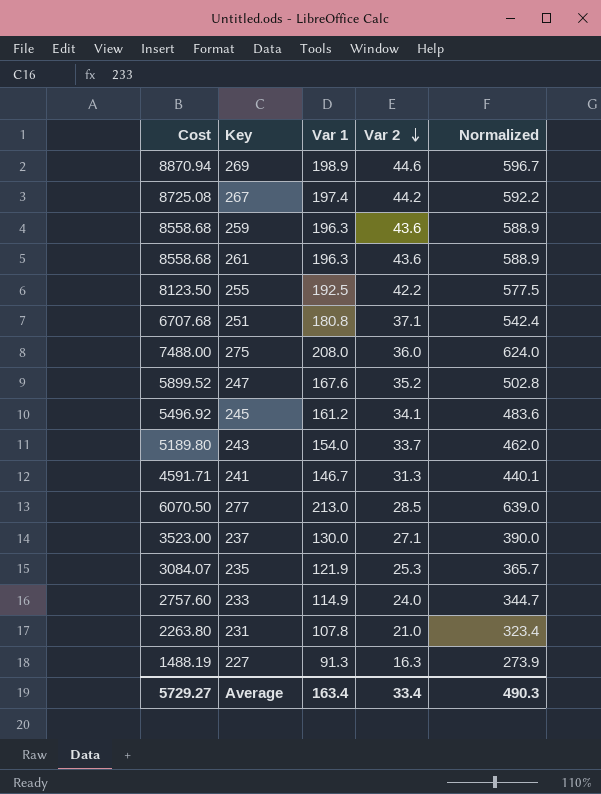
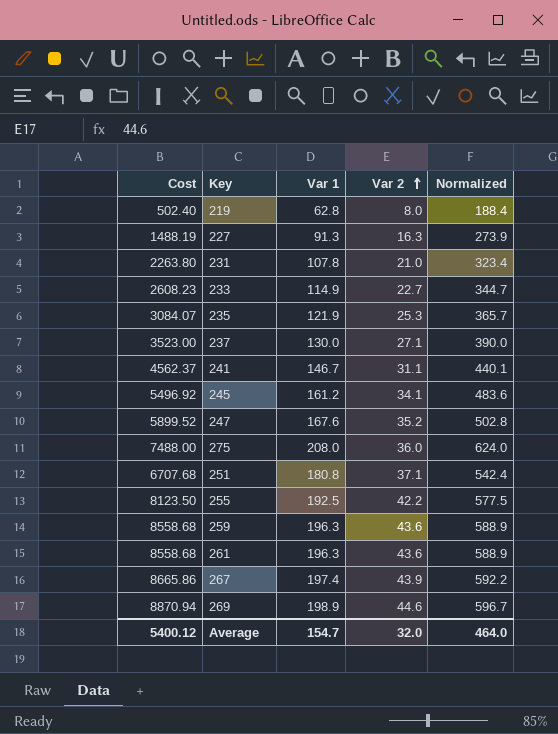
row order: Var 2 descending -> Var 2 ascending
row 243: 5189.80 | 154.0 | 33.7 | 462.0 -> none
row 277: 6070.50 | 213.0 | 28.5 | 639.0 -> none
row 219: none -> 502.40 | 62.8 | 8.0 | 188.4
233 | Cost: 2757.60 -> 2608.23
233 | Var 2: 24.0 -> 22.7
241 | Cost: 4591.71 -> 4562.37
241 | Var 2: 31.3 -> 31.1
267 | Cost: 8725.08 -> 8665.86
267 | Var 2: 44.2 -> 43.9
Average | Cost: 5729.27 -> 5400.12
Average | Var 1: 163.4 -> 154.7
Average | Var 2: 33.4 -> 32.0
Average | Normalized: 490.3 -> 464.0

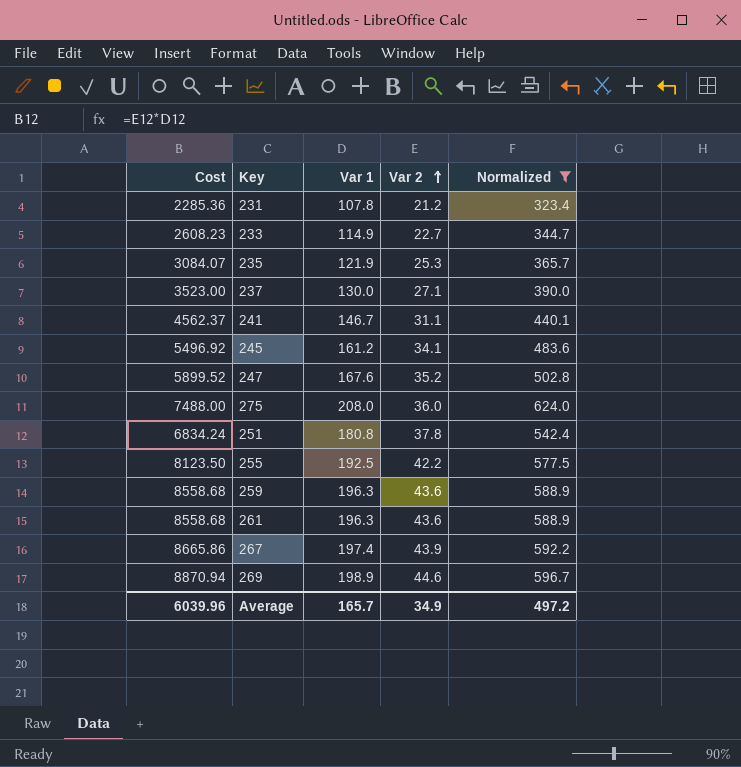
filter: none -> Normalized >= 323.4
231 | Cost: 2263.80 -> 2285.36
231 | Var 2: 21.0 -> 21.2
251 | Cost: 6707.68 -> 6834.24
251 | Var 2: 37.1 -> 37.8
Average | Cost: 5400.12 -> 6039.96
Average | Var 1: 154.7 -> 165.7
Average | Var 2: 32.0 -> 34.9
Average | Normalized: 464.0 -> 497.2

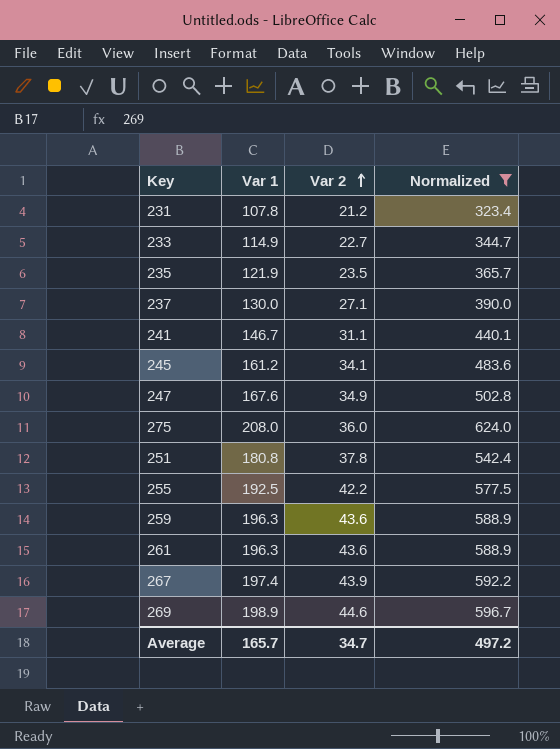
column Cost | formula: [Var 1] * [Var 2] -> none
235 | Var 2: 25.3 -> 23.5
247 | Var 2: 35.2 -> 34.9
Average | Var 2: 34.9 -> 34.7

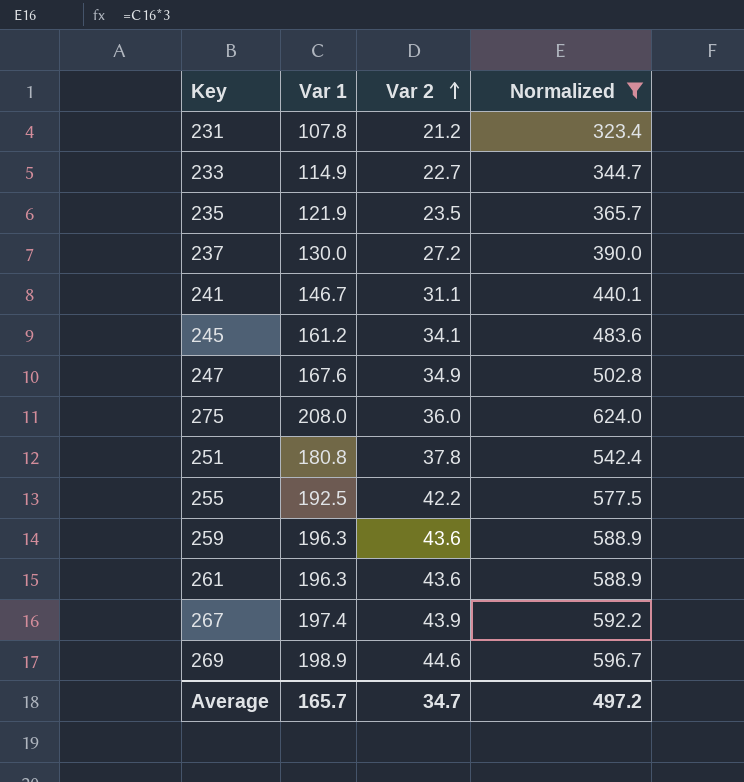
237 | Var 2: 27.1 -> 27.2

